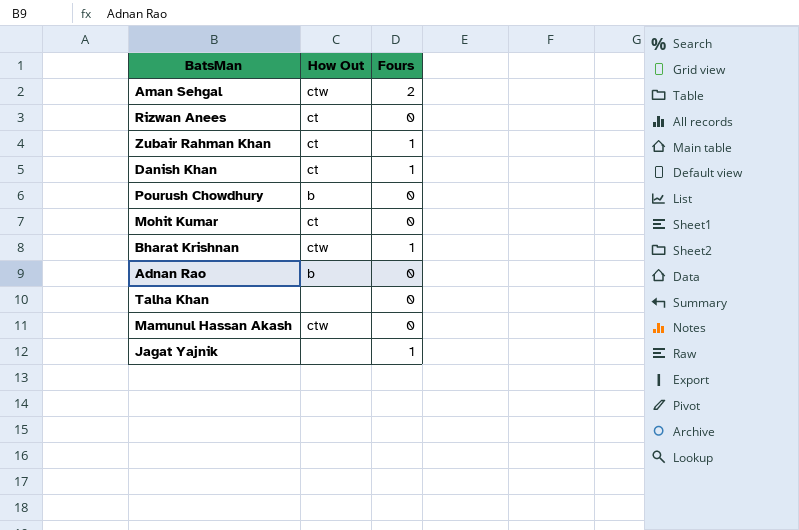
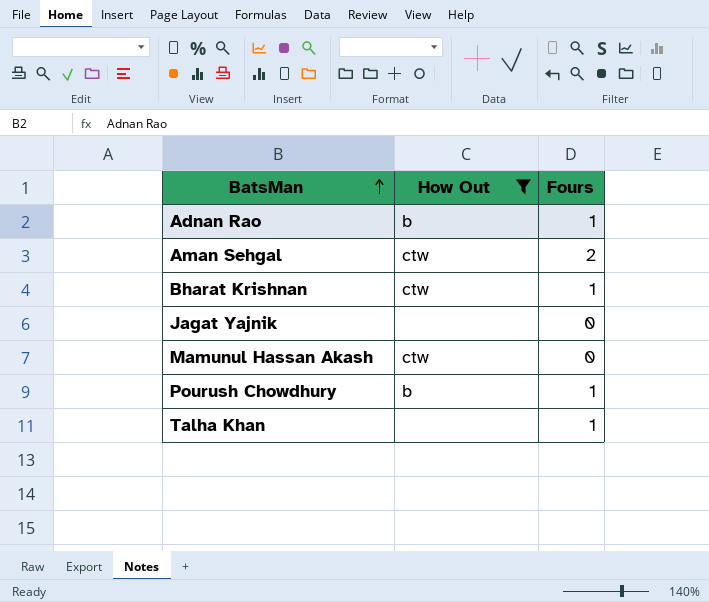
filter: none -> How Out != ct
row order: none -> BatsMan ascending
Adnan Rao | Fours: 0 -> 1
Jagat Yajnik | Fours: 1 -> 0
Pourush Chowdhury | Fours: 0 -> 1
Talha Khan | Fours: 0 -> 1

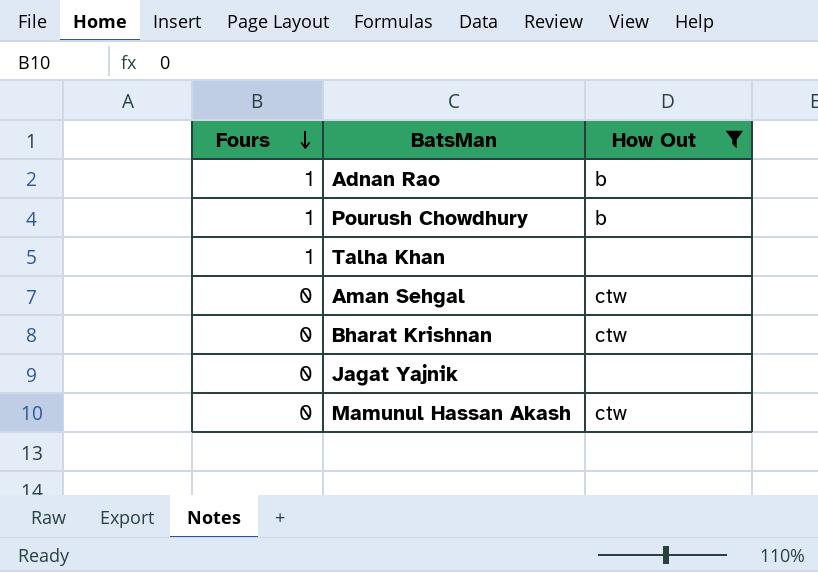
row order: BatsMan ascending -> Fours descending
column Fours | position: 3 -> 1
Aman Sehgal | Fours: 2 -> 0
Bharat Krishnan | Fours: 1 -> 0

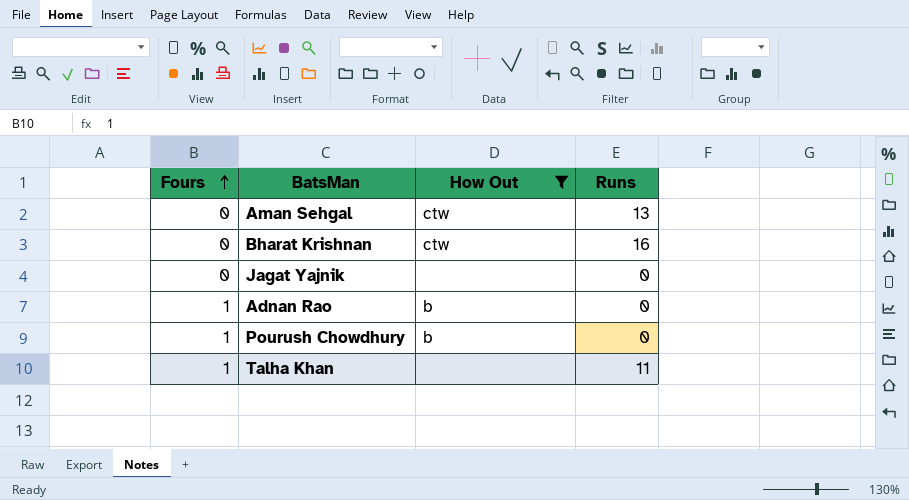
row order: Fours descending -> Fours ascending
column Runs | position: none -> 4
row Mamunul Hassan Akash: 0 | ctw -> none

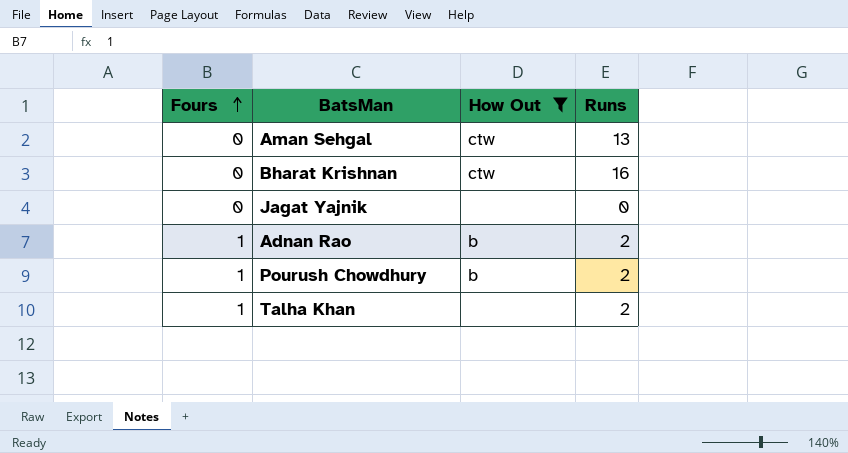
Adnan Rao | Runs: 0 -> 2
Pourush Chowdhury | Runs: 0 -> 2
Talha Khan | Runs: 11 -> 2

